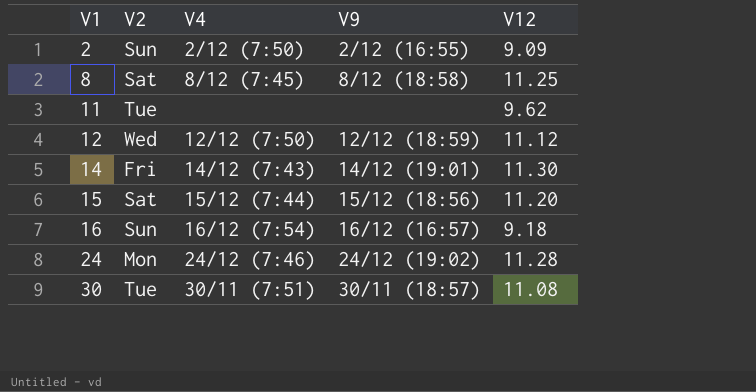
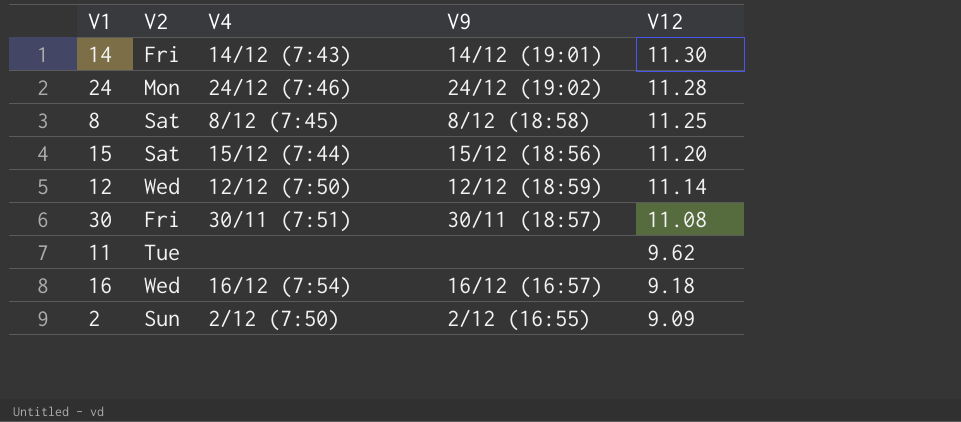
row order: V1 ascending -> V12 descending
12 | V12: 11.12 -> 11.14
30 | V2: Tue -> Fri
16 | V2: Sun -> Wed

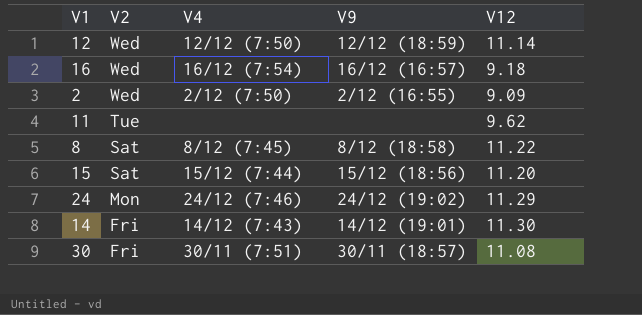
row order: V12 descending -> V2 descending
2 | V2: Sun -> Wed
8 | V12: 11.25 -> 11.22
24 | V12: 11.28 -> 11.29

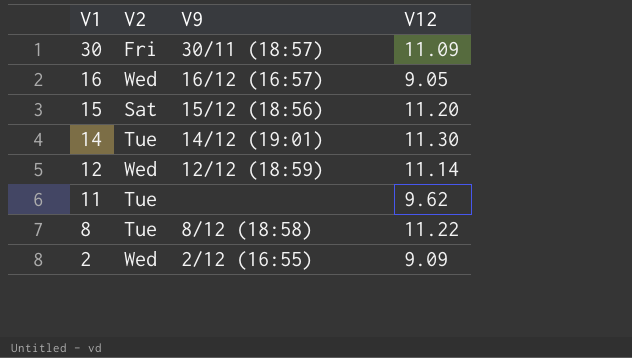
row order: V2 descending -> V1 descending
column V4 | position: 3 -> none
row 24: Mon | 24/12 (7:46) | 24/12 (19:02) | 11.29 -> none
30 | V12: 11.08 -> 11.09
16 | V12: 9.18 -> 9.05
14 | V2: Fri -> Tue
8 | V2: Sat -> Tue

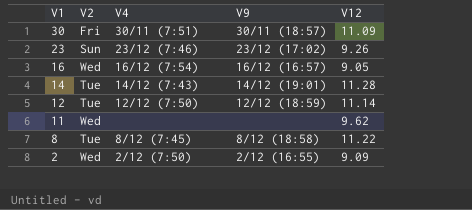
column V4 | position: none -> 3
row 15: Sat | 15/12 (18:56) | 11.20 -> none
row 23: none -> Sun | 23/12 (7:46) | 23/12 (17:02) | 9.26
14 | V12: 11.30 -> 11.28
12 | V2: Wed -> Tue
11 | V2: Tue -> Wed

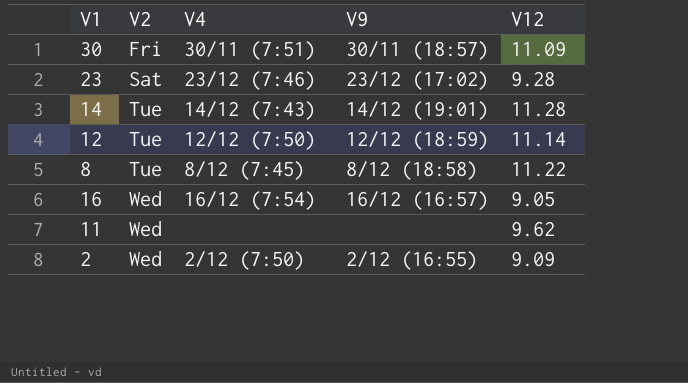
row order: V1 descending -> V2 ascending
23 | V2: Sun -> Sat
23 | V12: 9.26 -> 9.28

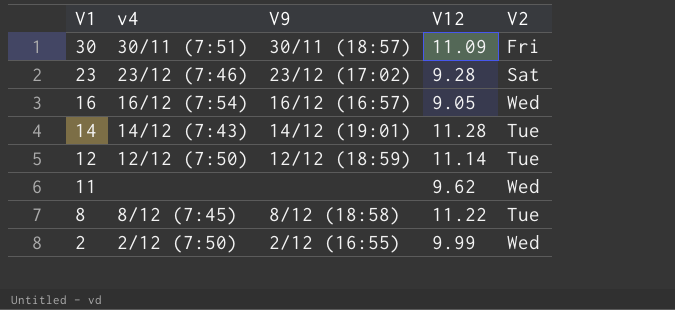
row order: V2 ascending -> V1 descending
column name: V4 -> v4
column V2 | position: 2 -> 5
2 | V12: 9.09 -> 9.99

